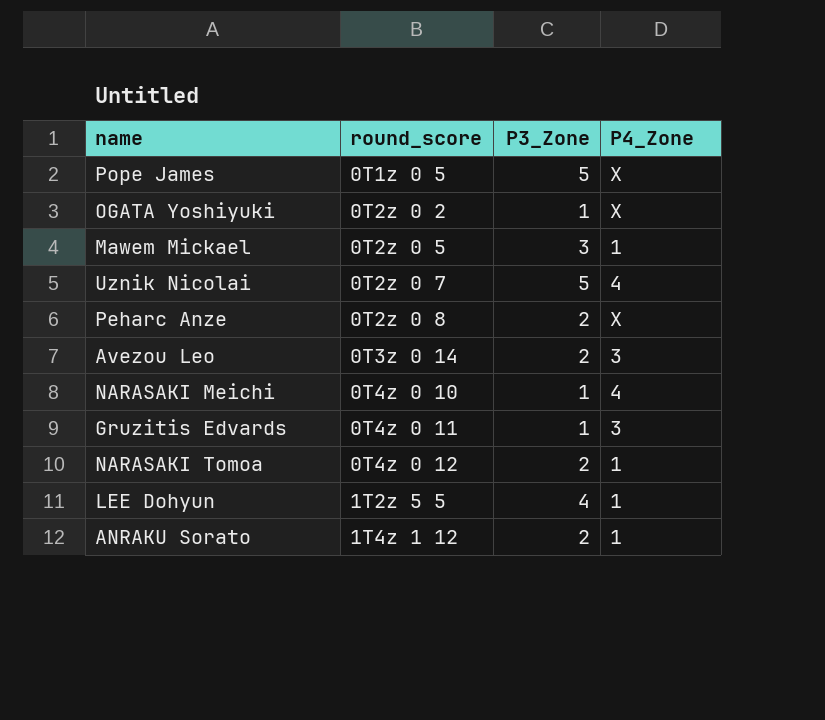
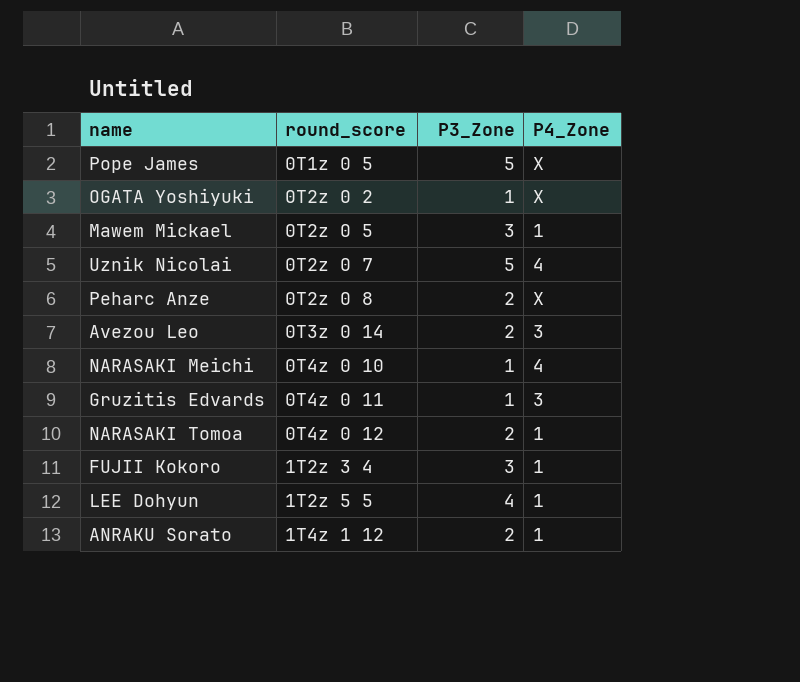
row FUJII Kokoro: none -> 1T2z 3 4 | 3 | 1

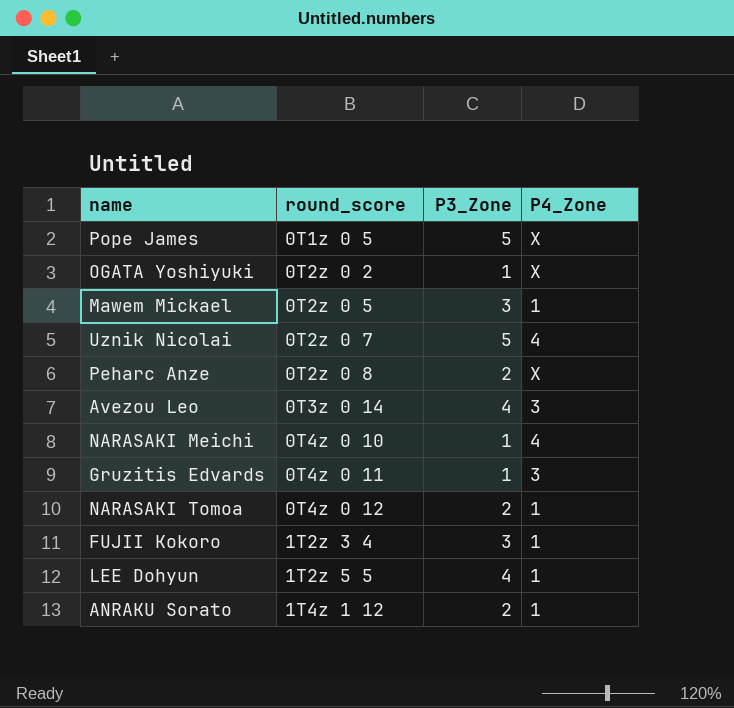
Avezou Leo | P3_Zone: 2 -> 4

